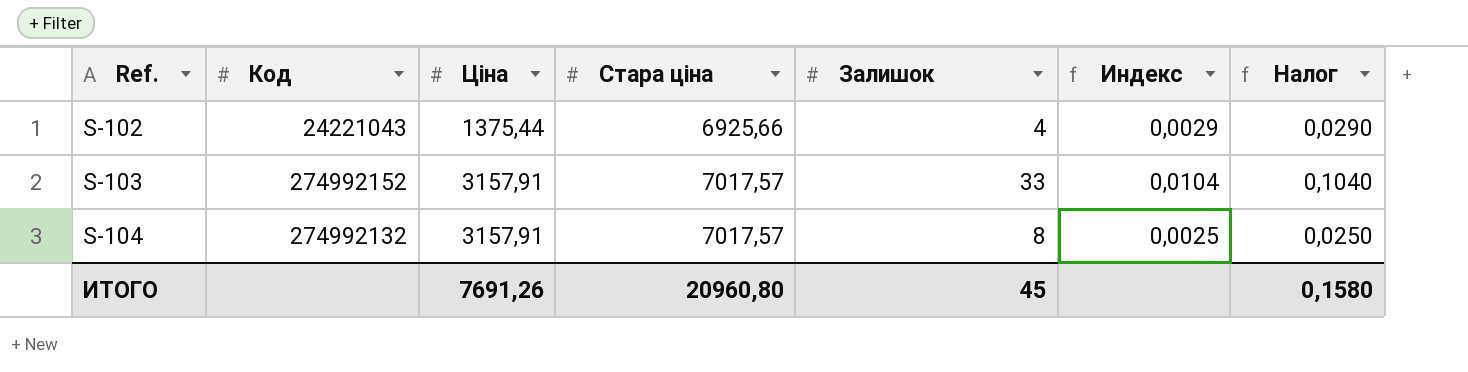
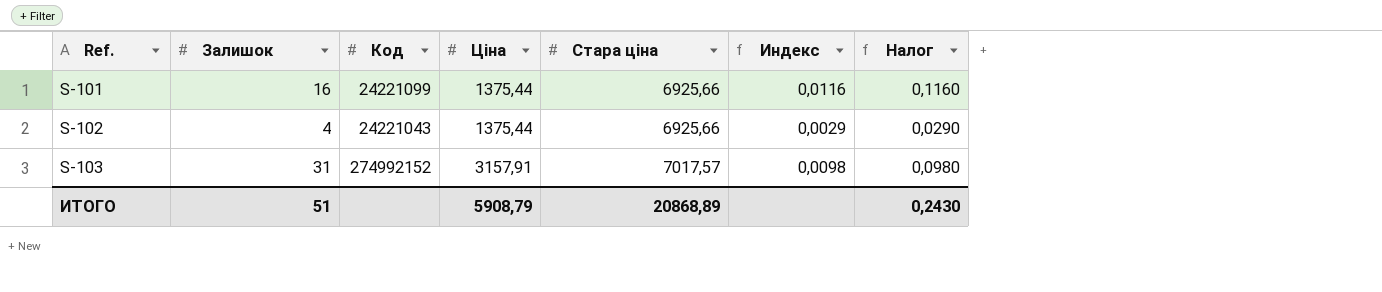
column Залишок | position: 5 -> 2
row S-104: 274992132 | 3157,91 | 7017,57 | 8 | 0,0025 | 0,0250 -> none
row S-101: none -> 16 | 24221099 | 1375,44 | 6925,66 | 0,0116 | 0,1160
S-103 | Залишок: 33 -> 31
S-103 | Индекс: 0,0104 -> 0,0098
S-103 | Налог: 0,1040 -> 0,0980
ИТОГО | Залишок: 45 -> 51
ИТОГО | Ціна: 7691,26 -> 5908,79
ИТОГО | Стара ціна: 20960,80 -> 20868,89
ИТОГО | Налог: 0,1580 -> 0,2430

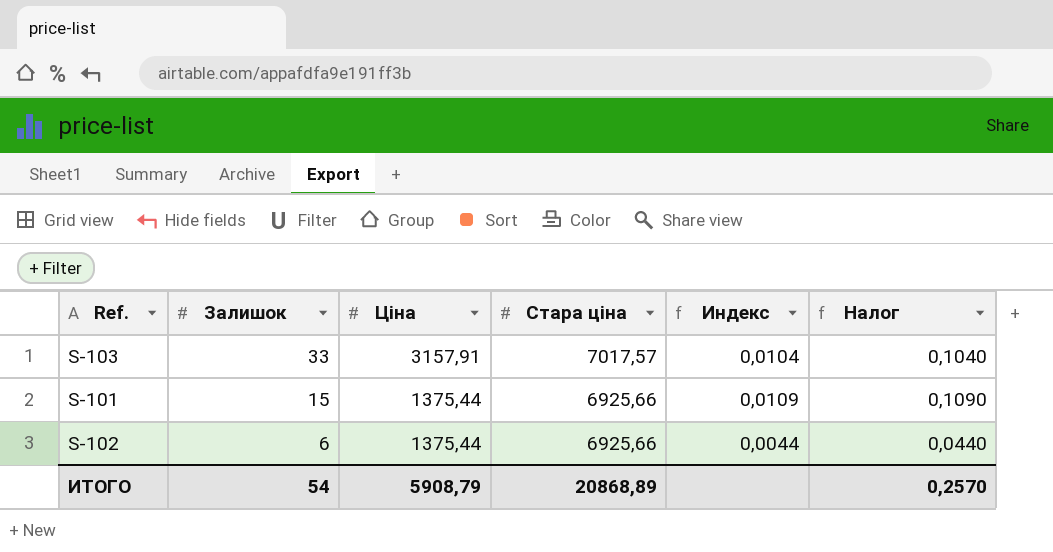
row order: Ref. ascending -> Залишок descending
column Код | position: 3 -> none
S-103 | Залишок: 31 -> 33
S-103 | Индекс: 0,0098 -> 0,0104
S-103 | Налог: 0,0980 -> 0,1040
S-101 | Залишок: 16 -> 15
S-101 | Индекс: 0,0116 -> 0,0109
S-101 | Налог: 0,1160 -> 0,1090
S-102 | Залишок: 4 -> 6
S-102 | Индекс: 0,0029 -> 0,0044
S-102 | Налог: 0,0290 -> 0,0440
ИТОГО | Залишок: 51 -> 54
ИТОГО | Налог: 0,2430 -> 0,2570

